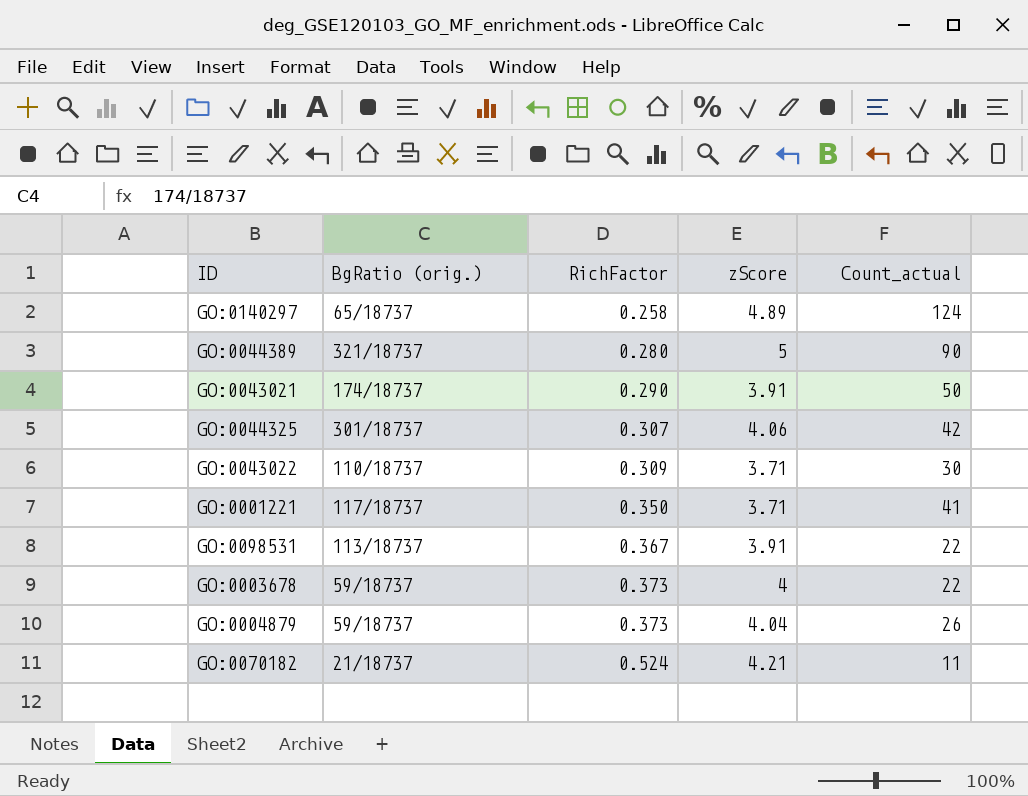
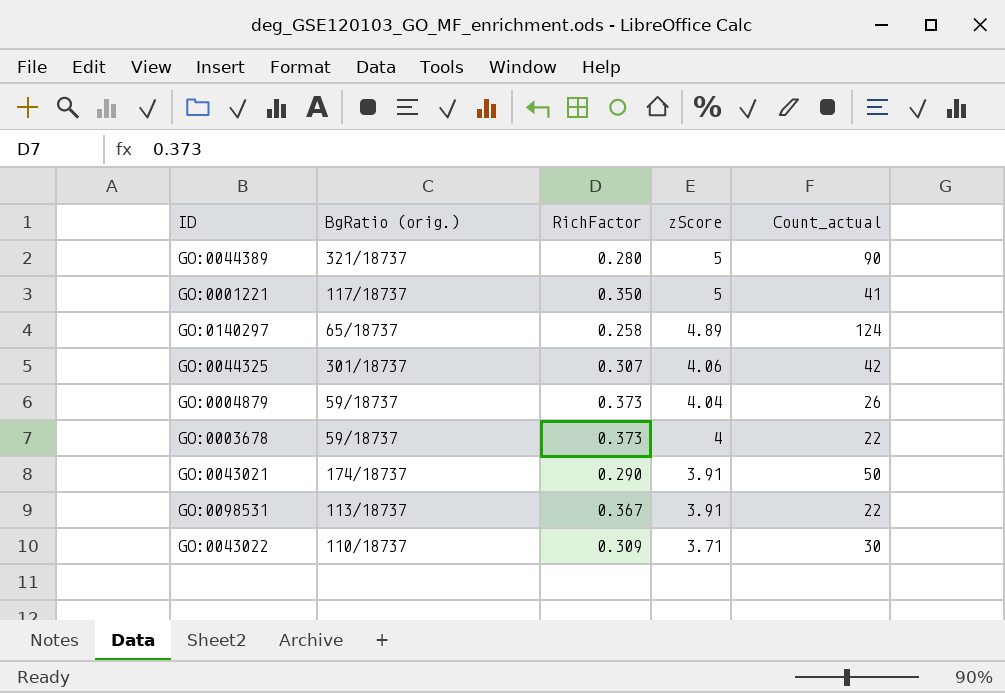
row order: RichFactor ascending -> zScore descending
row GO:0070182: 21/18737 | 0.524 | 4.21 | 11 -> none
GO:0001221 | zScore: 3.71 -> 5

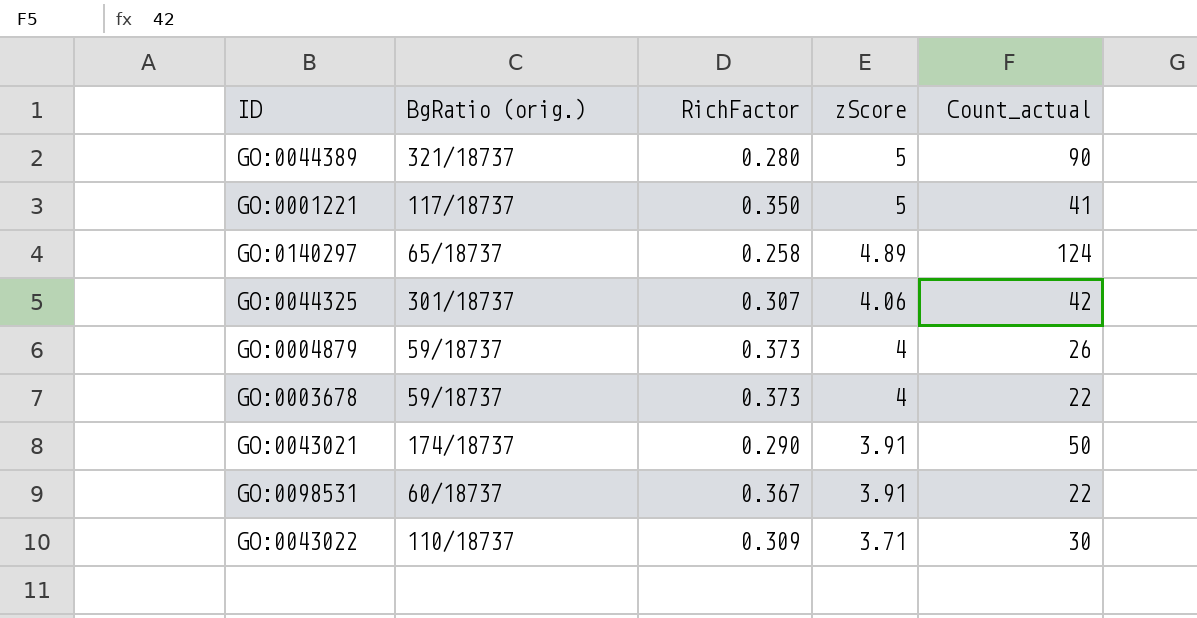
GO:0004879 | zScore: 4.04 -> 4
GO:0098531 | BgRatio (orig.): 113/18737 -> 60/18737

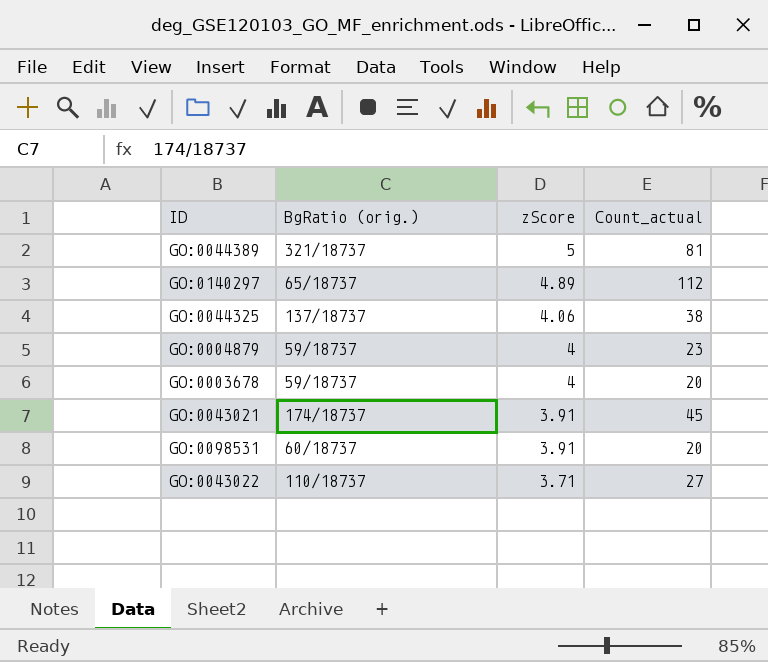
column RichFactor | position: 3 -> none
row GO:0001221: 117/18737 | 0.350 | 5 | 41 -> none
GO:0044389 | Count_actual: 90 -> 81
GO:0140297 | Count_actual: 124 -> 112
GO:0044325 | BgRatio (orig.): 301/18737 -> 137/18737
GO:0044325 | Count_actual: 42 -> 38
GO:0004879 | Count_actual: 26 -> 23
GO:0003678 | Count_actual: 22 -> 20
GO:0043021 | Count_actual: 50 -> 45
GO:0098531 | Count_actual: 22 -> 20
GO:0043022 | Count_actual: 30 -> 27

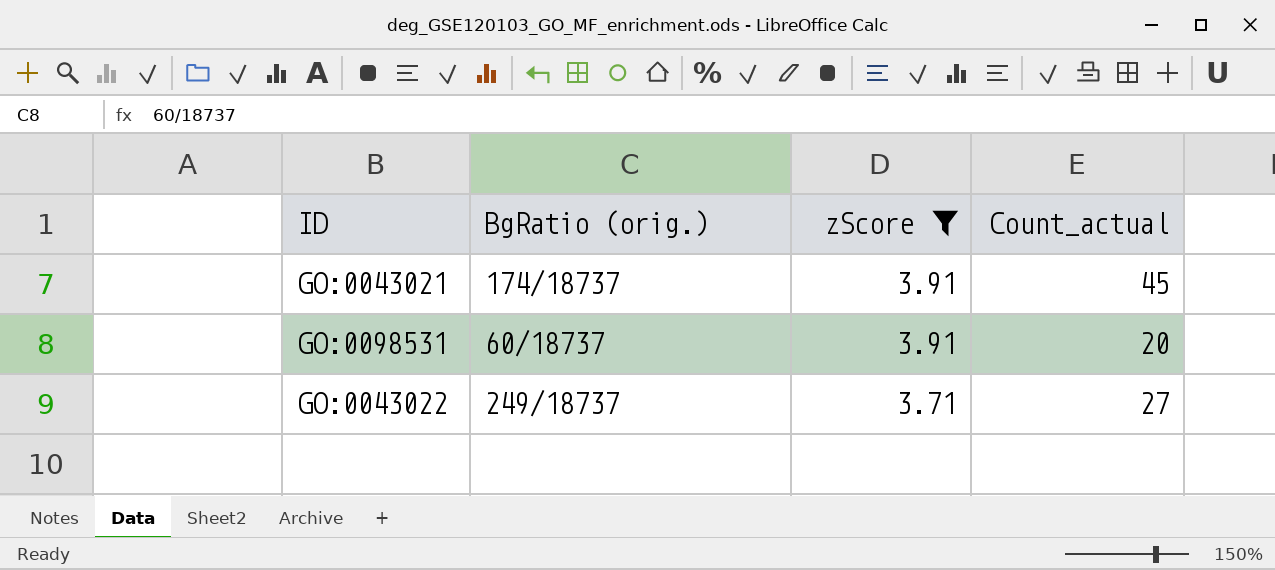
filter: none -> zScore <= 3.91
GO:0043022 | BgRatio (orig.): 110/18737 -> 249/18737

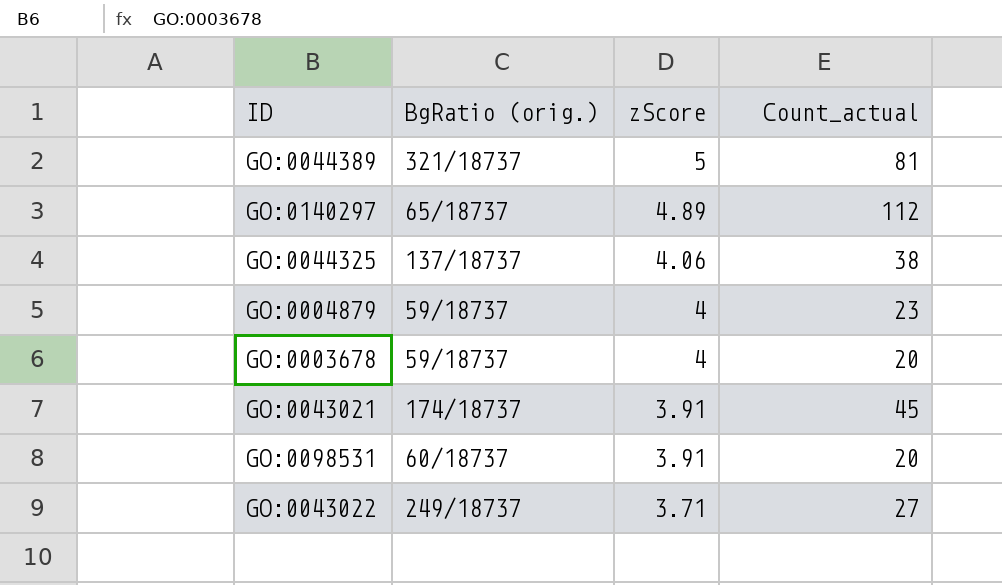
filter: zScore <= 3.91 -> none

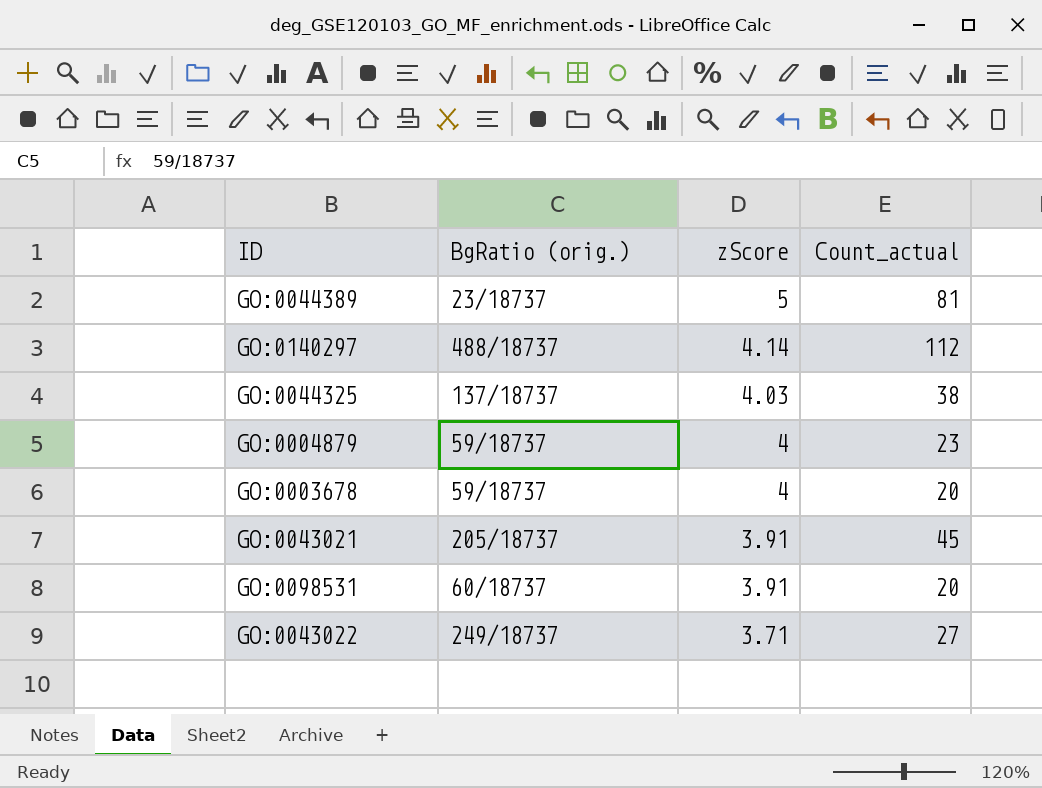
GO:0044389 | BgRatio (orig.): 321/18737 -> 23/18737
GO:0140297 | BgRatio (orig.): 65/18737 -> 488/18737
GO:0140297 | zScore: 4.89 -> 4.14
GO:0044325 | zScore: 4.06 -> 4.03
GO:0043021 | BgRatio (orig.): 174/18737 -> 205/18737

